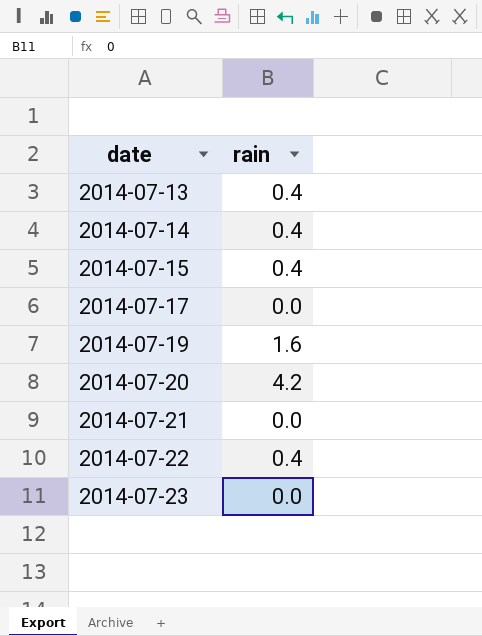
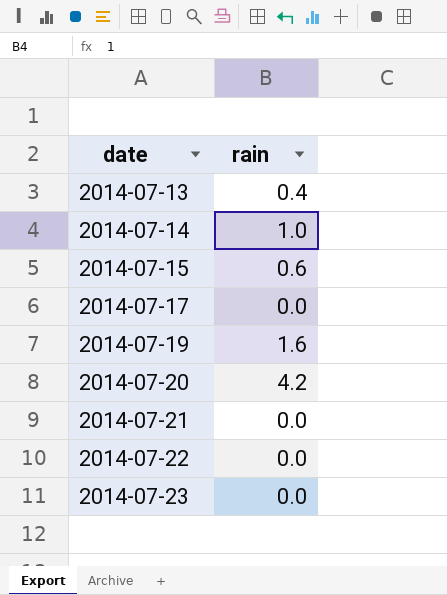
2014-07-14 | rain: 0.4 -> 1.0
2014-07-15 | rain: 0.4 -> 0.6
2014-07-22 | rain: 0.4 -> 0.0

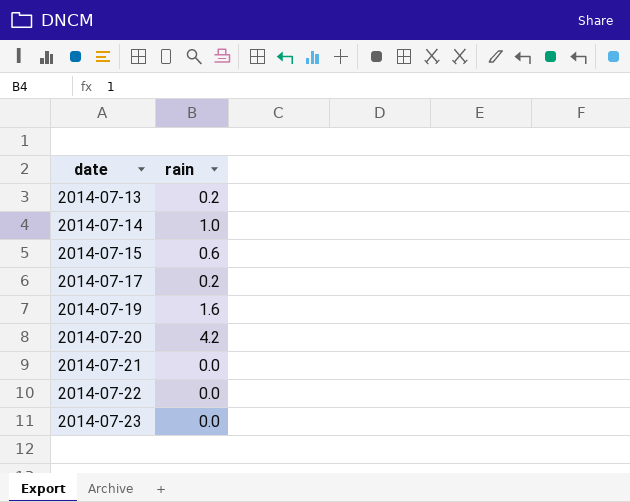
2014-07-13 | rain: 0.4 -> 0.2
2014-07-17 | rain: 0.0 -> 0.2

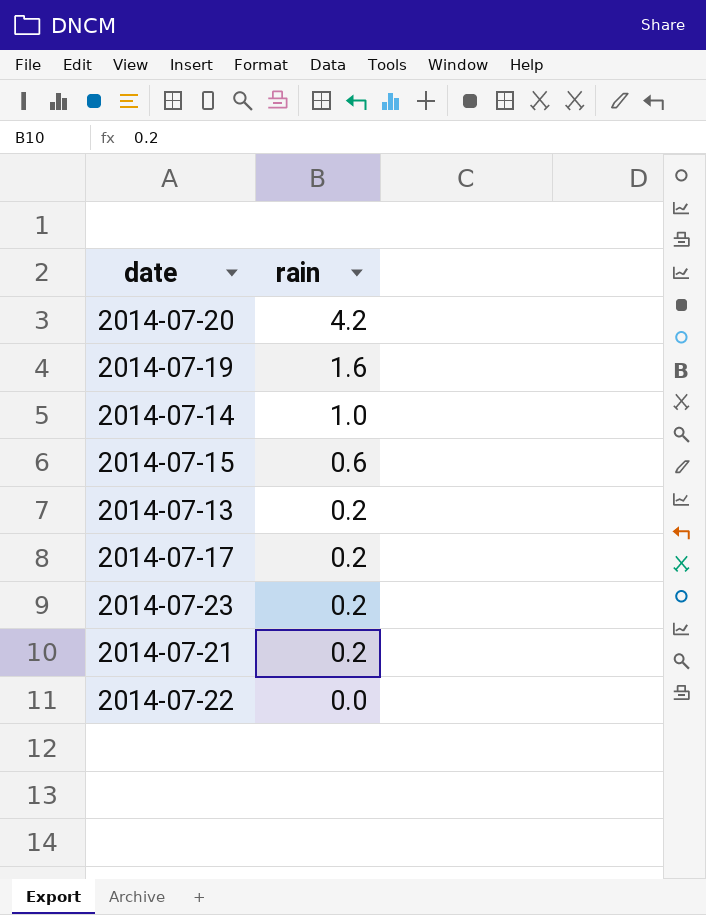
row order: date ascending -> rain descending
2014-07-23 | rain: 0.0 -> 0.2
2014-07-21 | rain: 0.0 -> 0.2

